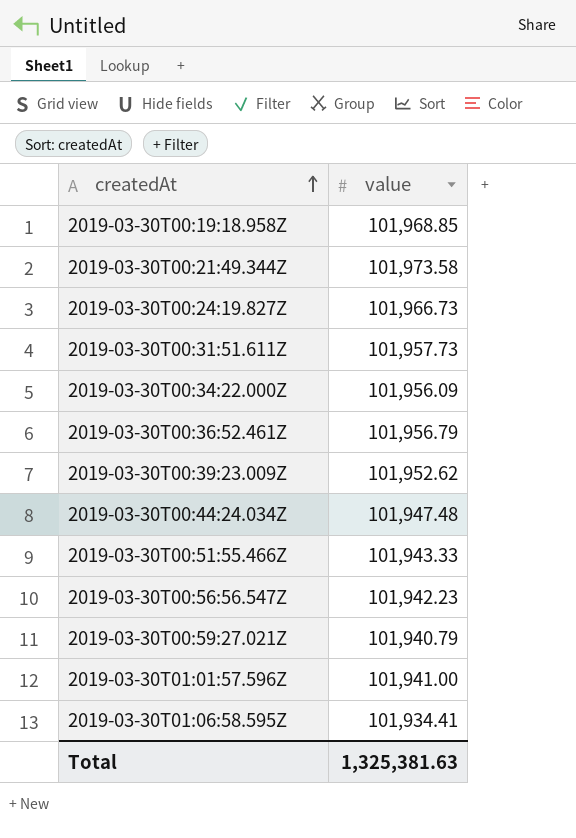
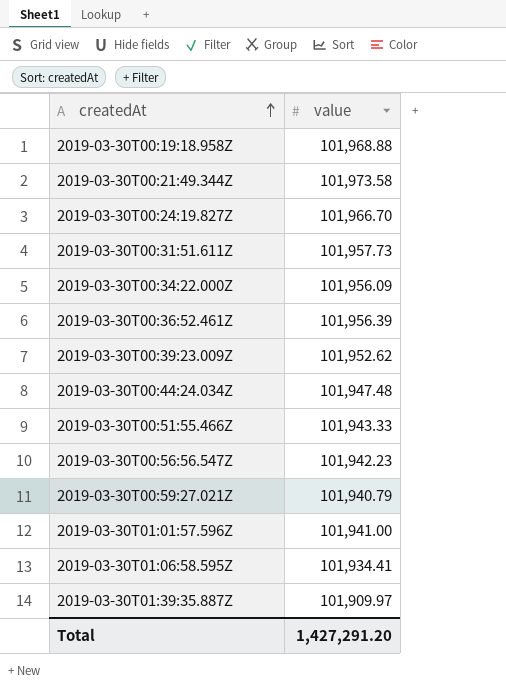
2019-03-30T00:19:18.958Z | value: 101,968.85 -> 101,968.88
2019-03-30T00:24:19.827Z | value: 101,966.73 -> 101,966.70
2019-03-30T00:36:52.461Z | value: 101,956.79 -> 101,956.39
row 2019-03-30T01:39:35.887Z: none -> 101,909.97
Total | value: 1,325,381.63 -> 1,427,291.20

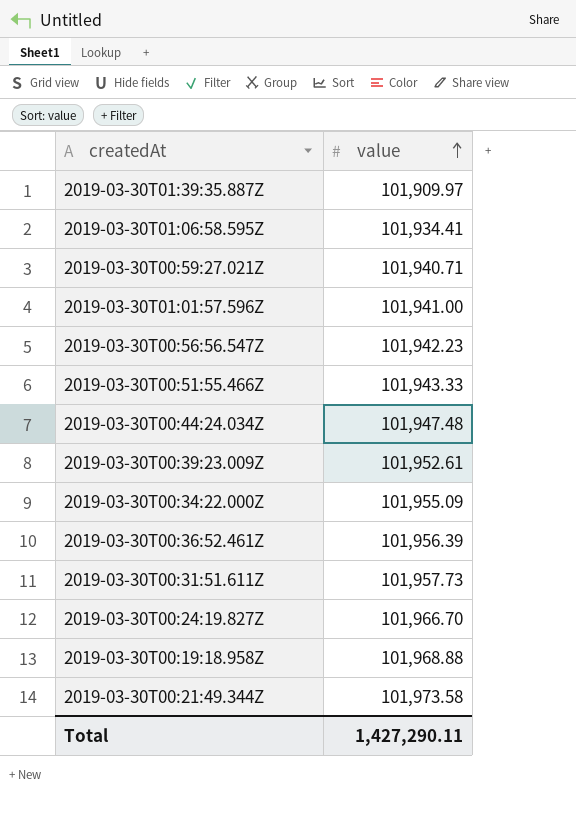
row order: createdAt ascending -> value ascending
2019-03-30T00:59:27.021Z | value: 101,940.79 -> 101,940.71
2019-03-30T00:39:23.009Z | value: 101,952.62 -> 101,952.61
2019-03-30T00:34:22.000Z | value: 101,956.09 -> 101,955.09
Total | value: 1,427,291.20 -> 1,427,290.11

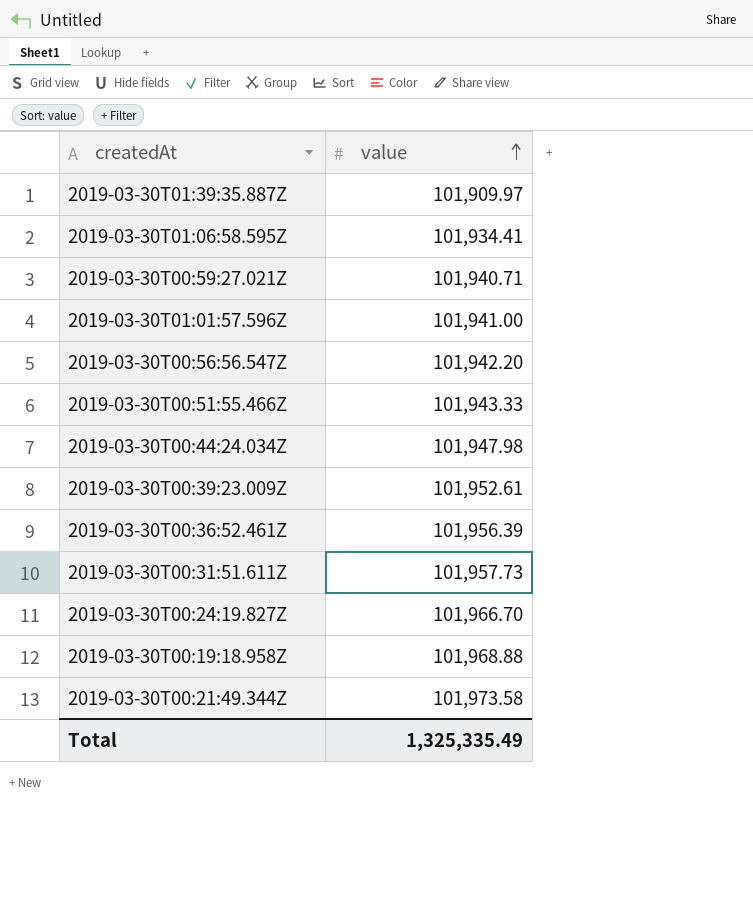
row 2019-03-30T00:34:22.000Z: 101,955.09 -> none
2019-03-30T00:56:56.547Z | value: 101,942.23 -> 101,942.20
2019-03-30T00:44:24.034Z | value: 101,947.48 -> 101,947.98
Total | value: 1,427,290.11 -> 1,325,335.49

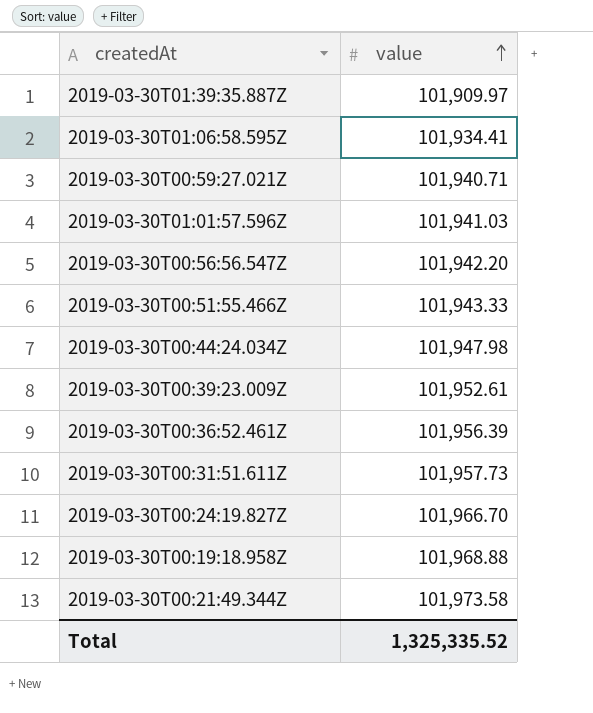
2019-03-30T01:01:57.596Z | value: 101,941.00 -> 101,941.03
Total | value: 1,325,335.49 -> 1,325,335.52

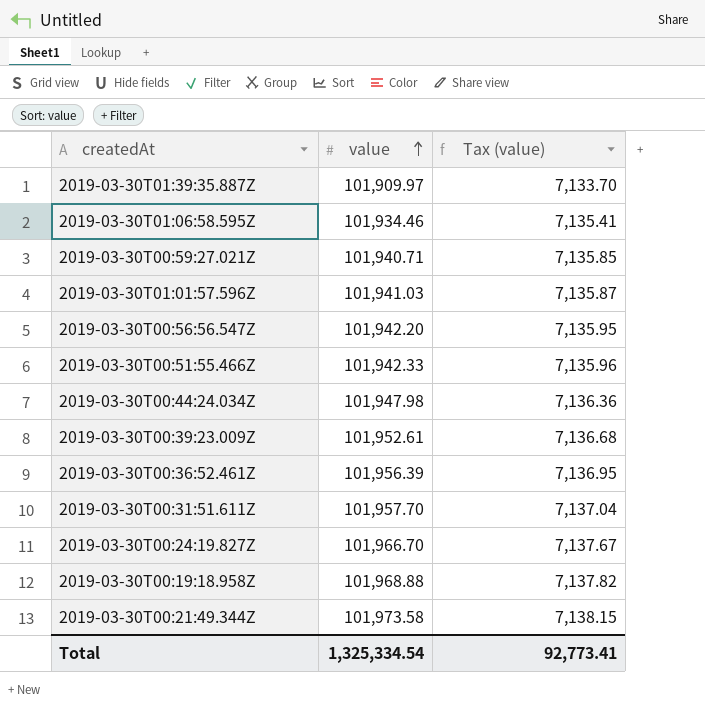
column Tax (value) | formula: none -> [value] * 0.07
2019-03-30T01:06:58.595Z | value: 101,934.41 -> 101,934.46
2019-03-30T00:51:55.466Z | value: 101,943.33 -> 101,942.33
2019-03-30T00:31:51.611Z | value: 101,957.73 -> 101,957.70
Total | value: 1,325,335.52 -> 1,325,334.54

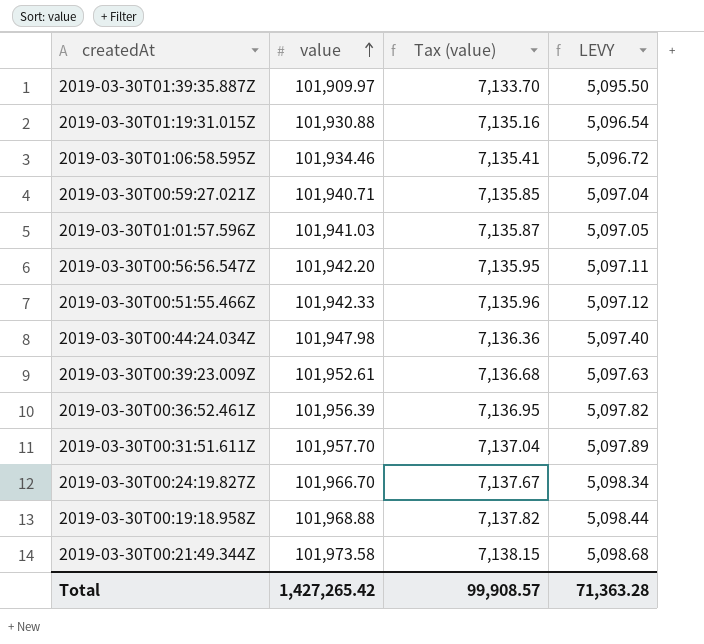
column LEVY | formula: none -> [value] * 0.05
row 2019-03-30T01:19:31.015Z: none -> 101,930.88 | 7,135.16 | 5,096.54
Total | value: 1,325,334.54 -> 1,427,265.42
Total | Tax (value): 92,773.41 -> 99,908.57

